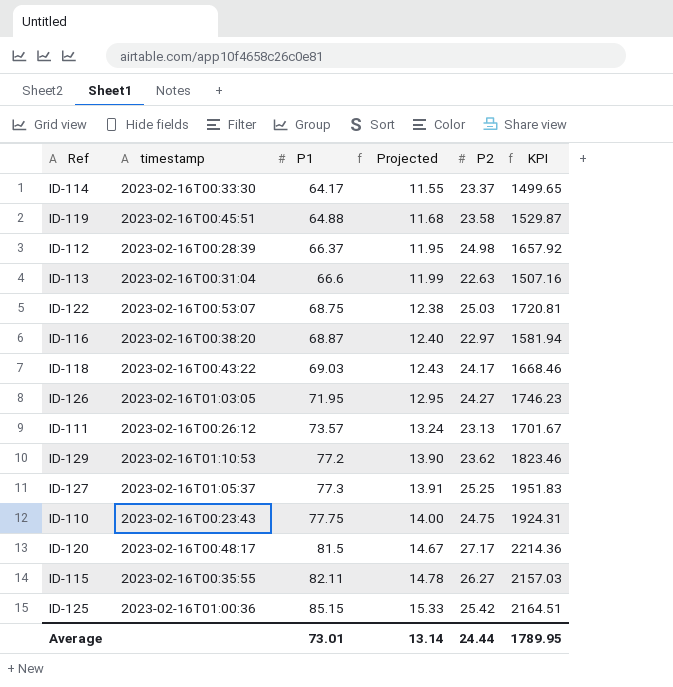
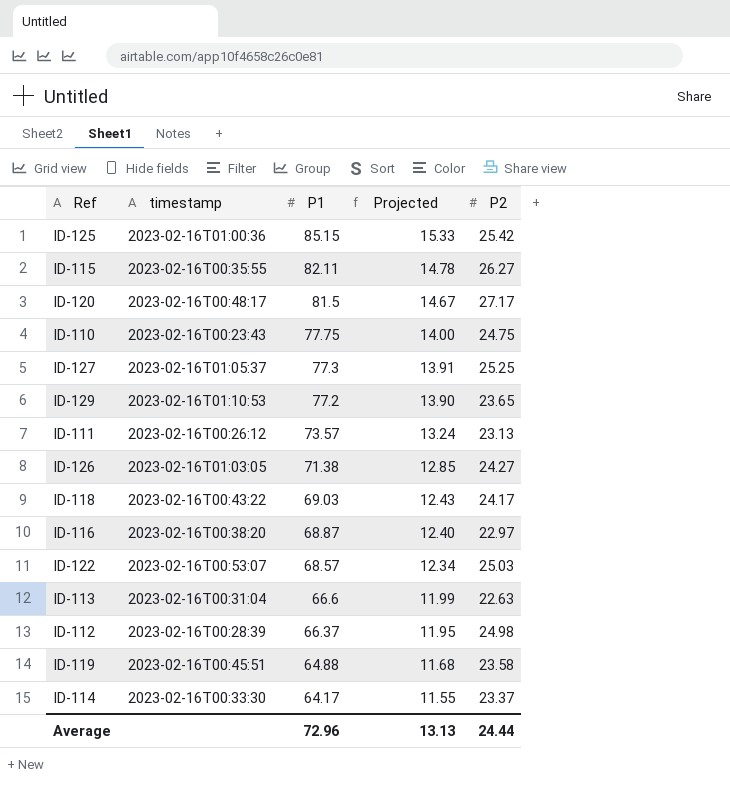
row order: P1 ascending -> P1 descending
column KPI | formula: [P1] * [P2] -> none
ID-129 | P2: 23.62 -> 23.65
ID-126 | P1: 71.95 -> 71.38
ID-126 | Projected: 12.95 -> 12.85
ID-122 | P1: 68.75 -> 68.57
ID-122 | Projected: 12.38 -> 12.34
Average | P1: 73.01 -> 72.96
Average | Projected: 13.14 -> 13.13

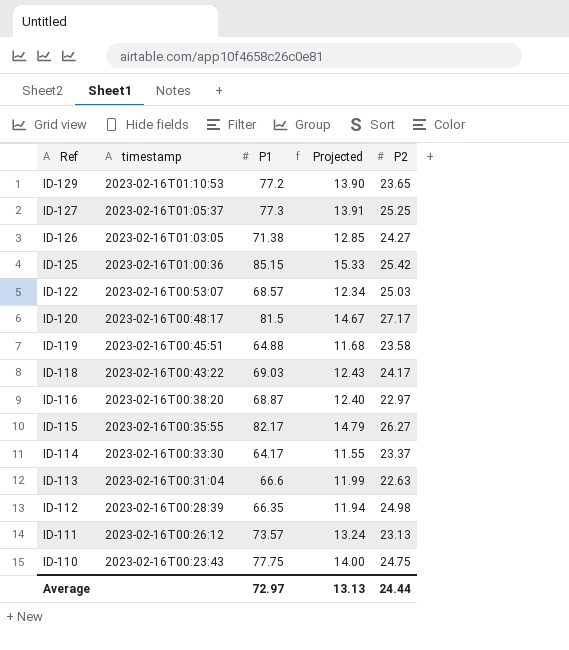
row order: P1 descending -> Ref descending
ID-115 | P1: 82.11 -> 82.17
ID-115 | Projected: 14.78 -> 14.79
ID-112 | P1: 66.37 -> 66.35
ID-112 | Projected: 11.95 -> 11.94
Average | P1: 72.96 -> 72.97

